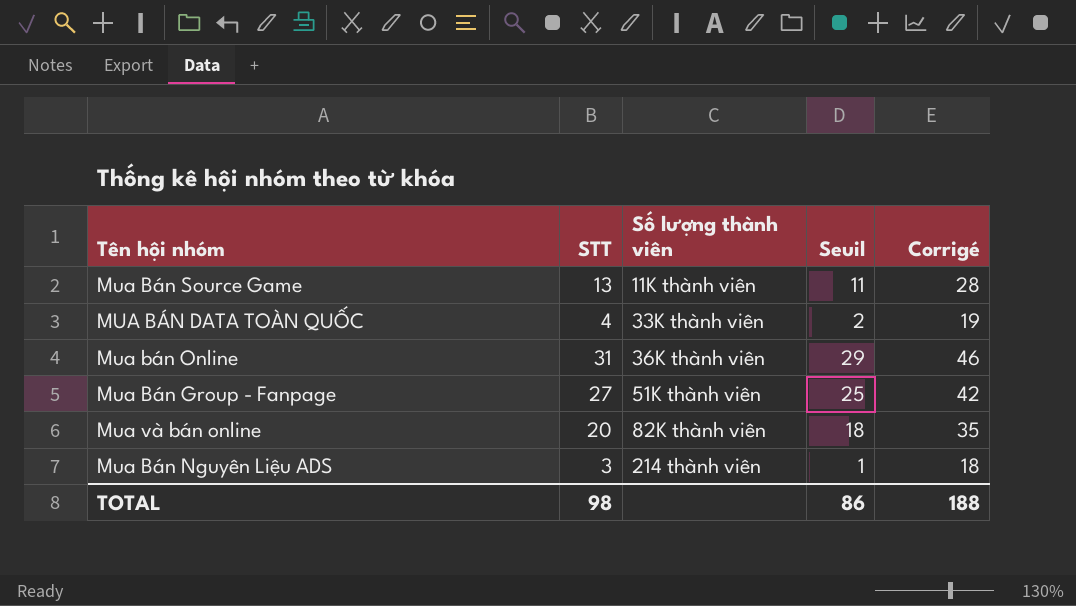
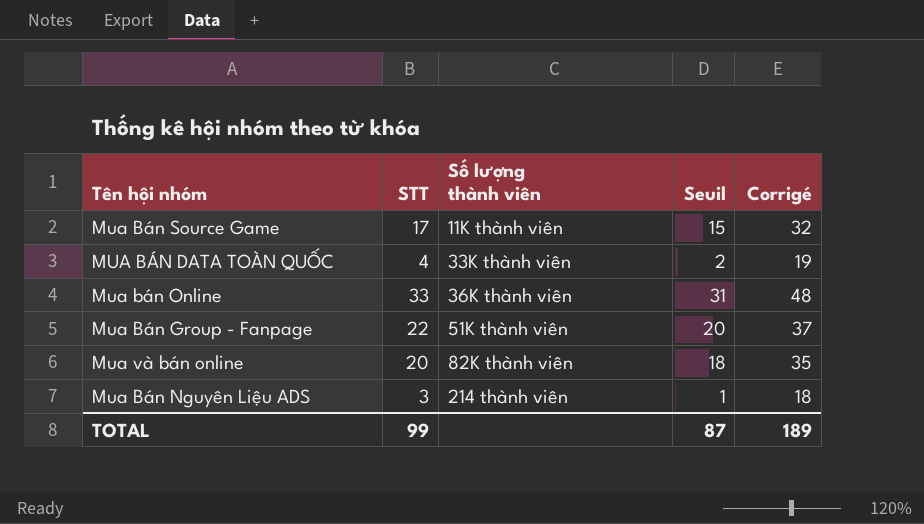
Mua Bán Source Game | STT: 13 -> 17
Mua Bán Source Game | Seuil: 11 -> 15
Mua Bán Source Game | Corrigé: 28 -> 32
Mua bán Online | STT: 31 -> 33
Mua bán Online | Seuil: 29 -> 31
Mua bán Online | Corrigé: 46 -> 48
Mua Bán Group - Fanpage | STT: 27 -> 22
Mua Bán Group - Fanpage | Seuil: 25 -> 20
Mua Bán Group - Fanpage | Corrigé: 42 -> 37
TOTAL | STT: 98 -> 99
TOTAL | Seuil: 86 -> 87
TOTAL | Corrigé: 188 -> 189

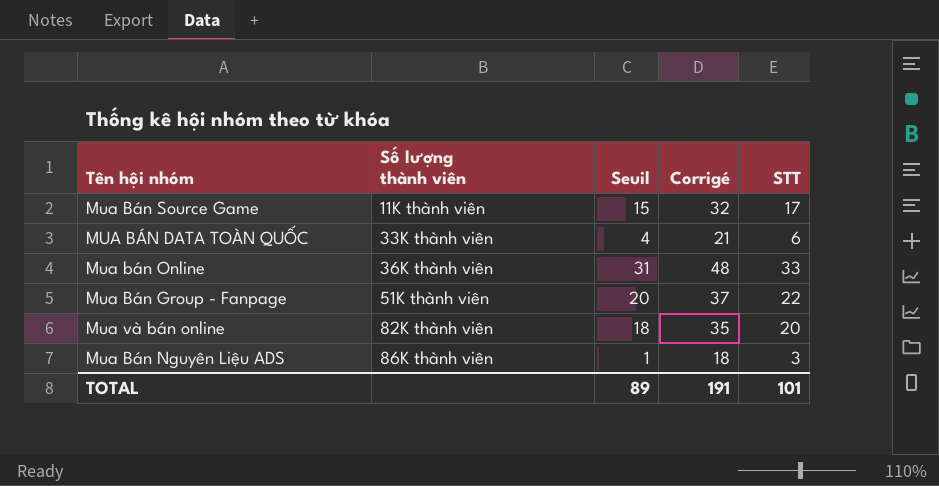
column STT | position: 2 -> 5
MUA BÁN DATA TOÀN QUỐC | Seuil: 2 -> 4
MUA BÁN DATA TOÀN QUỐC | Corrigé: 19 -> 21
MUA BÁN DATA TOÀN QUỐC | STT: 4 -> 6
Mua Bán Nguyên Liệu ADS | Số lượng thành viên: 214 thành viên -> 86K thành viên
TOTAL | Seuil: 87 -> 89
TOTAL | Corrigé: 189 -> 191
TOTAL | STT: 99 -> 101

